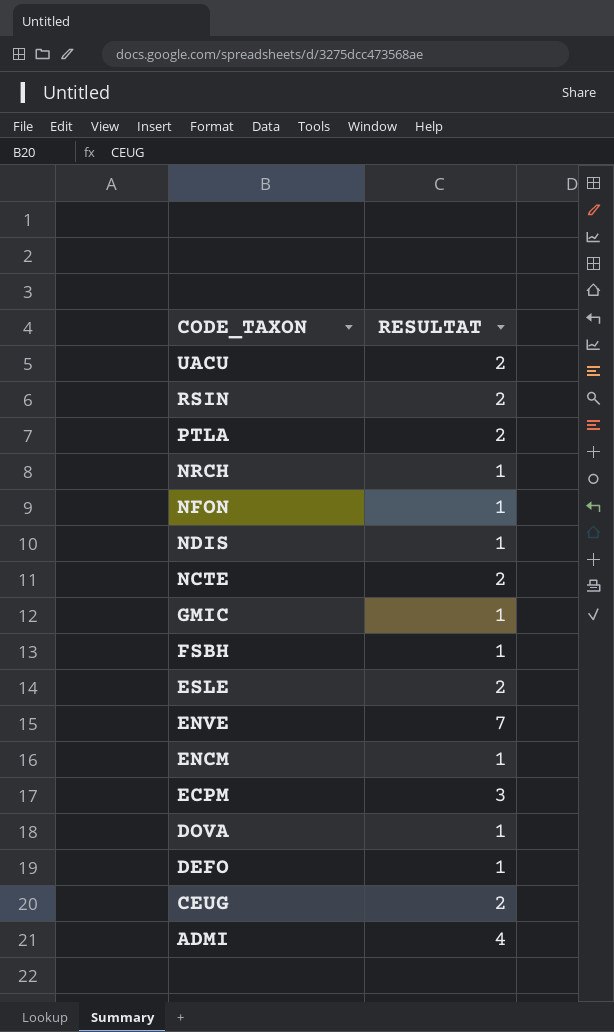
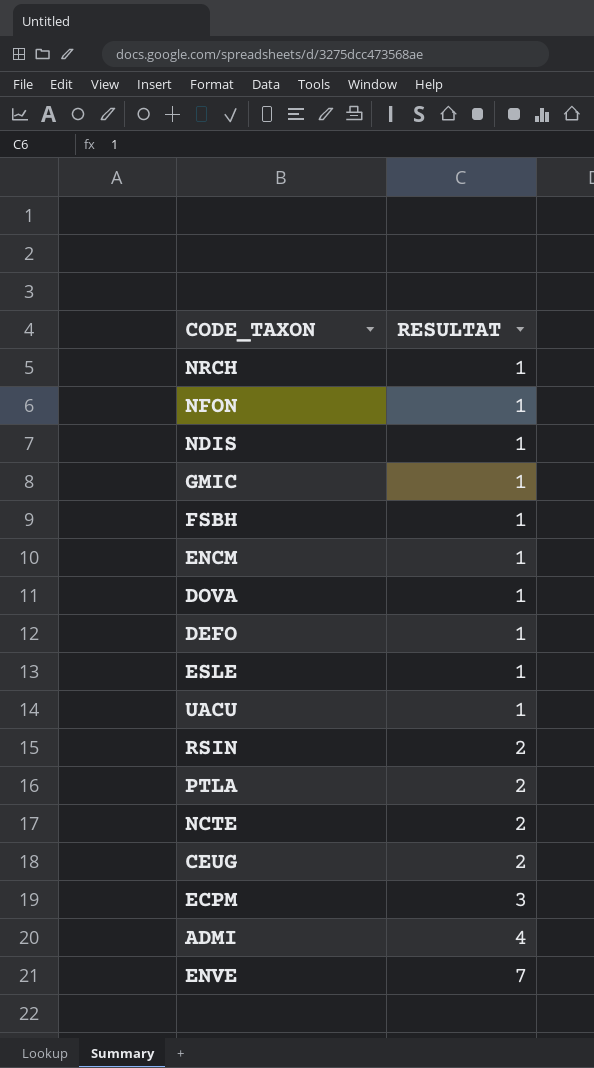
row order: CODE_TAXON descending -> RESULTAT ascending
ESLE | RESULTAT: 2 -> 1
UACU | RESULTAT: 2 -> 1

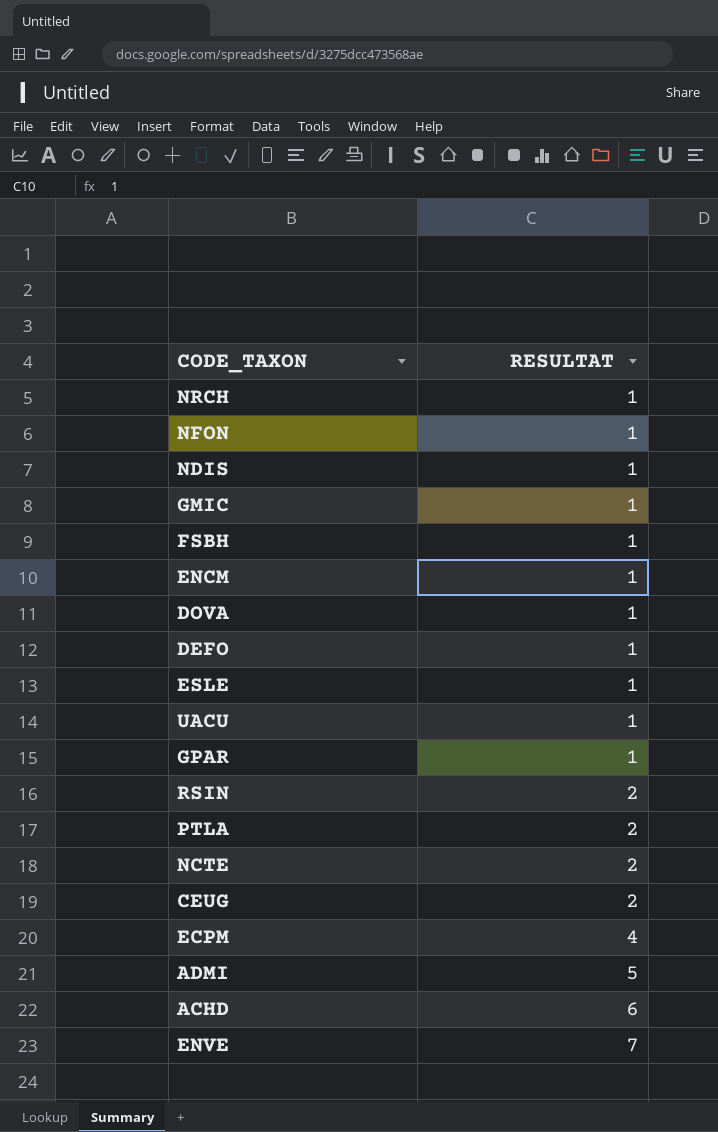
row GPAR: none -> 1
ECPM | RESULTAT: 3 -> 4
ADMI | RESULTAT: 4 -> 5
row ACHD: none -> 6

